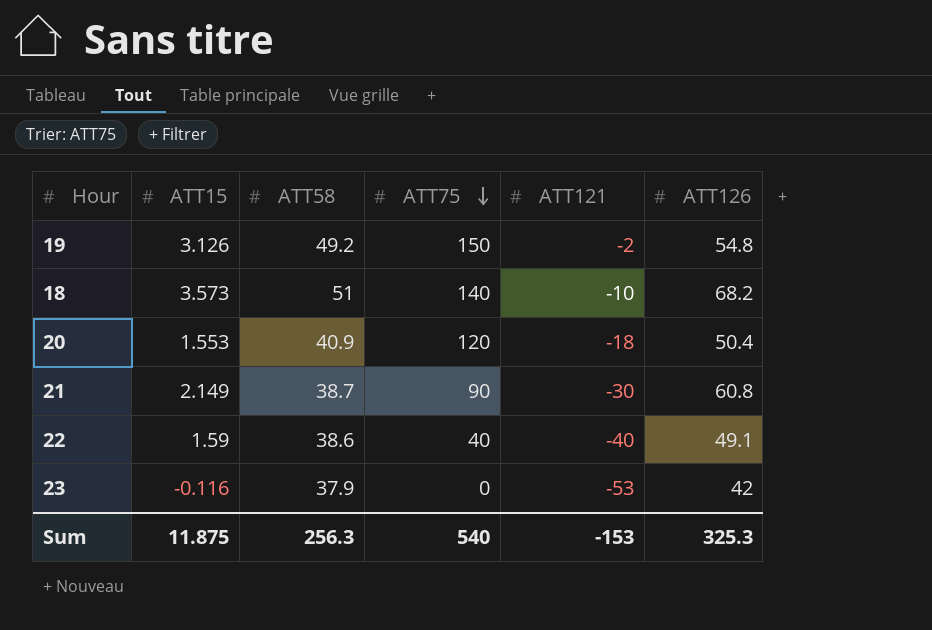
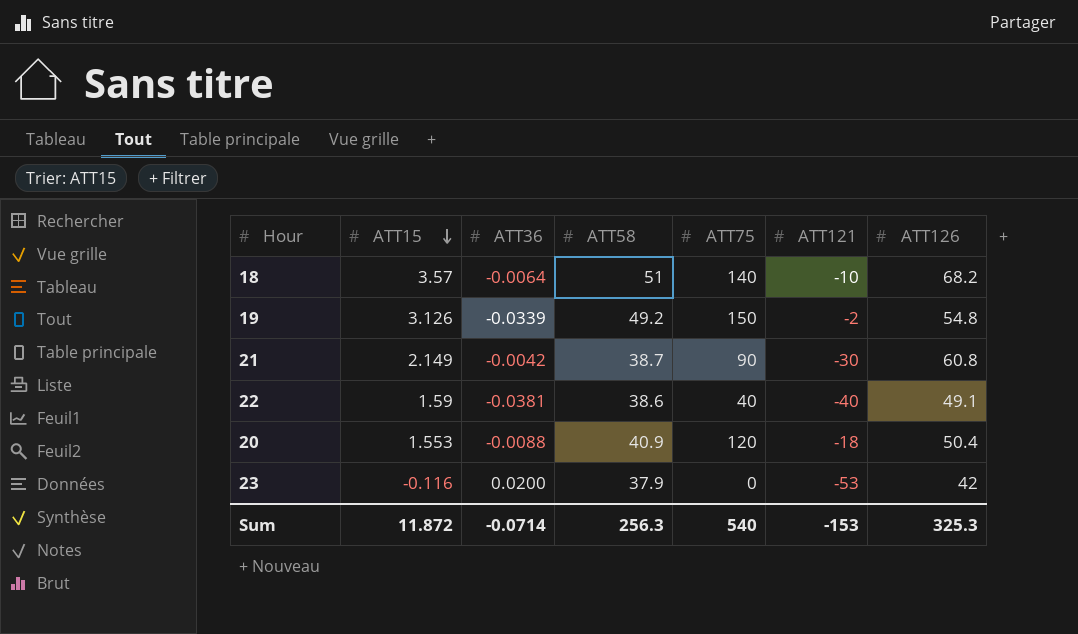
row order: ATT75 descending -> ATT15 descending
column ATT36 | position: none -> 3
18 | ATT15: 3.573 -> 3.57
Sum | ATT15: 11.875 -> 11.872

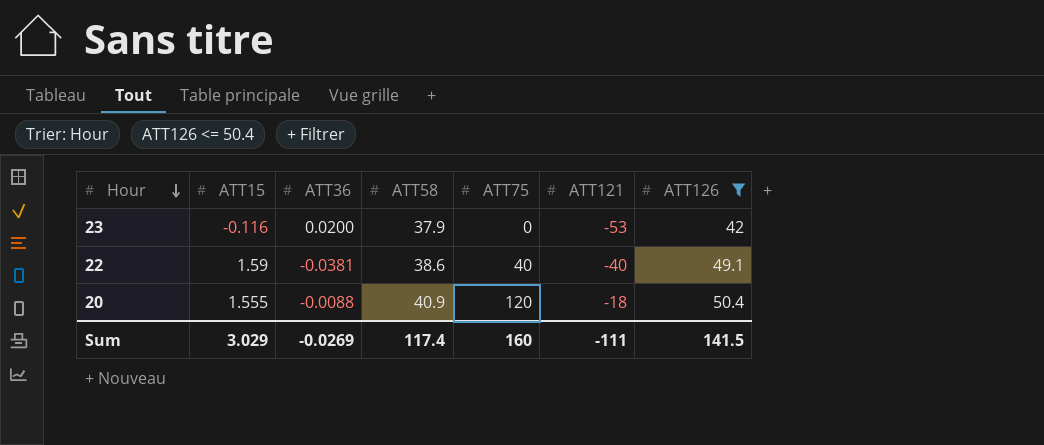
filter: none -> ATT126 <= 50.4
row order: ATT15 descending -> Hour descending
20 | ATT15: 1.553 -> 1.555
Sum | ATT15: 11.872 -> 3.029
Sum | ATT36: -0.0714 -> -0.0269
Sum | ATT58: 256.3 -> 117.4
Sum | ATT75: 540 -> 160
Sum | ATT121: -153 -> -111
Sum | ATT126: 325.3 -> 141.5

